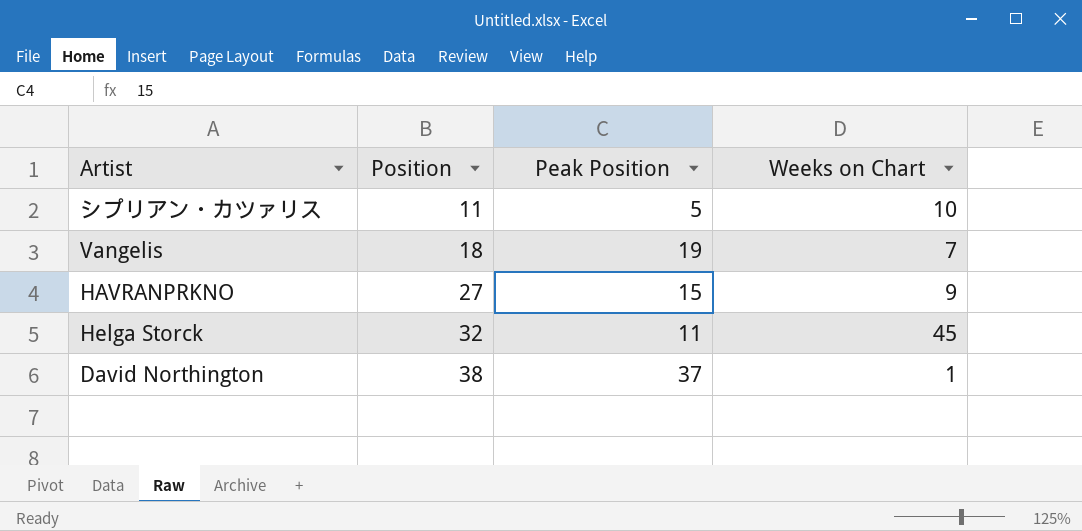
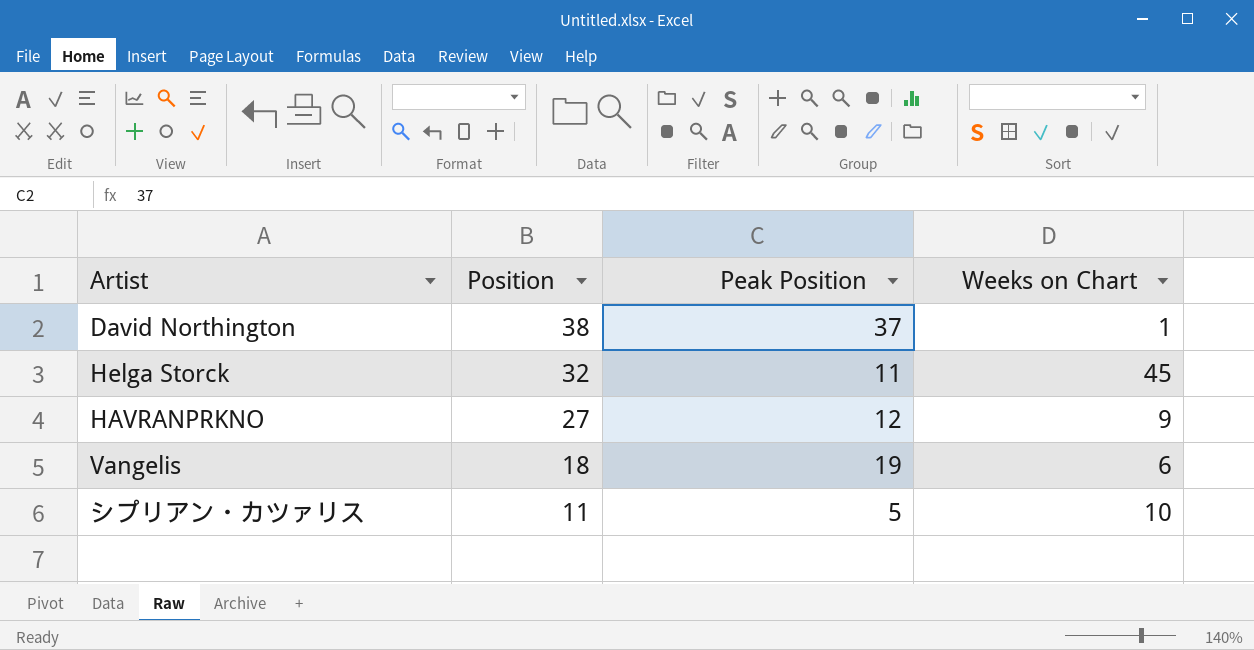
row order: Position ascending -> Position descending
HAVRANPRKNO | Peak Position: 15 -> 12
Vangelis | Weeks on Chart: 7 -> 6

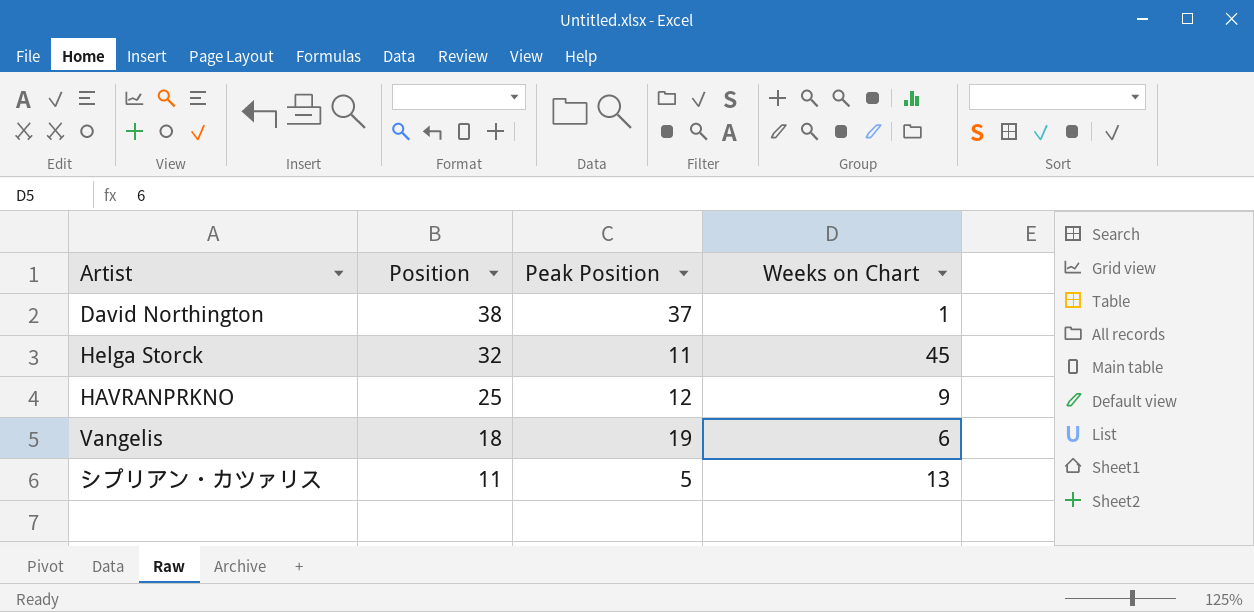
HAVRANPRKNO | Position: 27 -> 25
シプリアン・カツァリス | Weeks on Chart: 10 -> 13

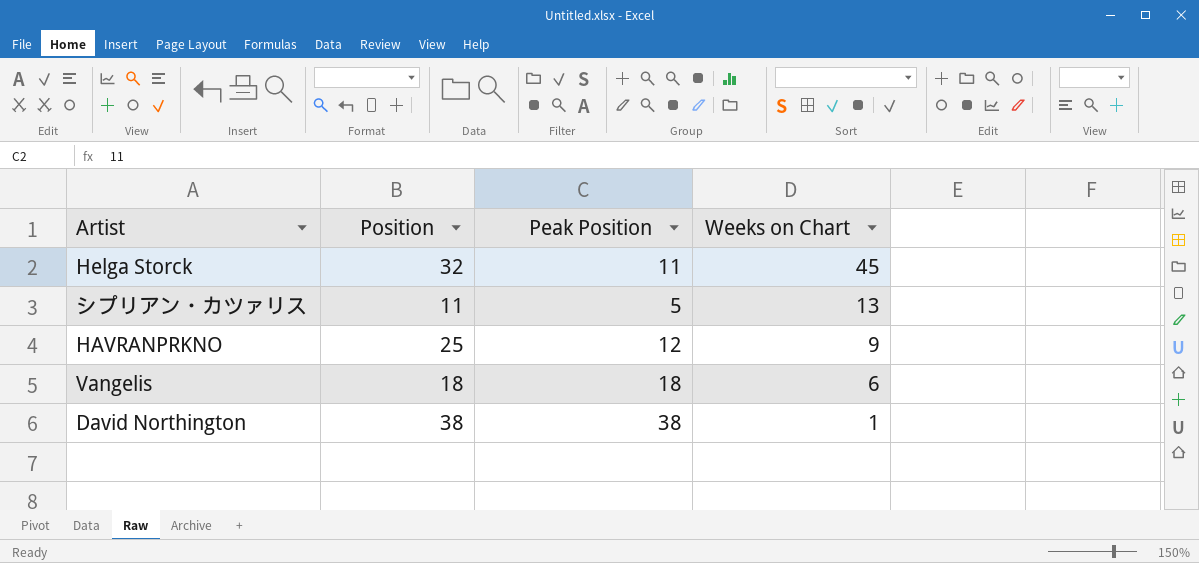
row order: Position descending -> Weeks on Chart descending
Vangelis | Peak Position: 19 -> 18
David Northington | Peak Position: 37 -> 38

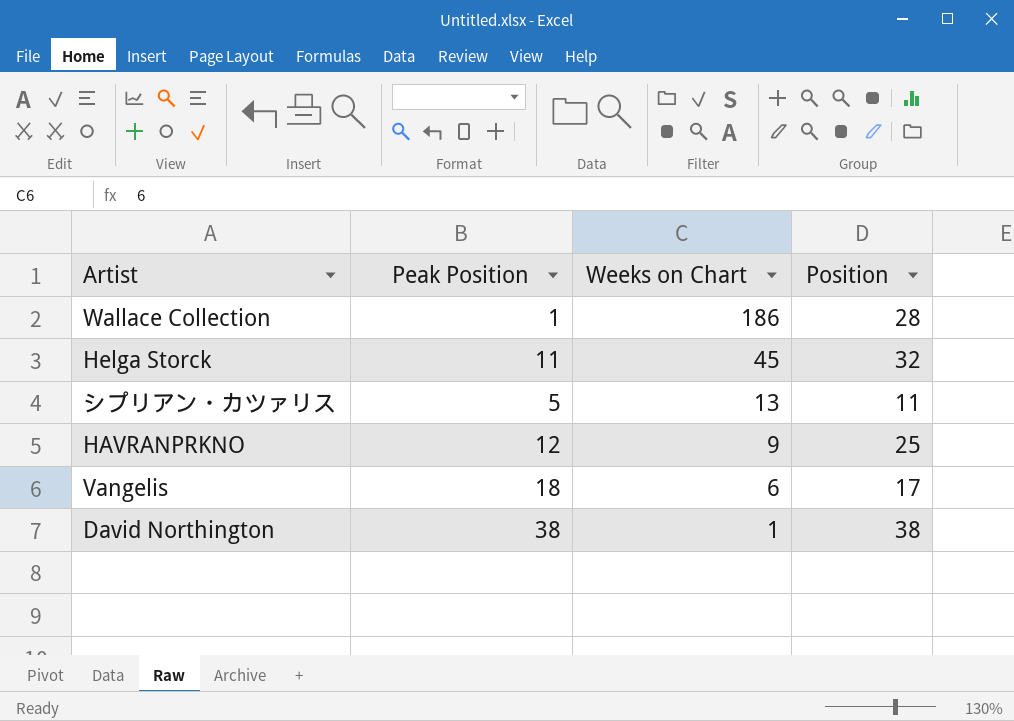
column Position | position: 2 -> 4
row Wallace Collection: none -> 1 | 186 | 28
Vangelis | Position: 18 -> 17

